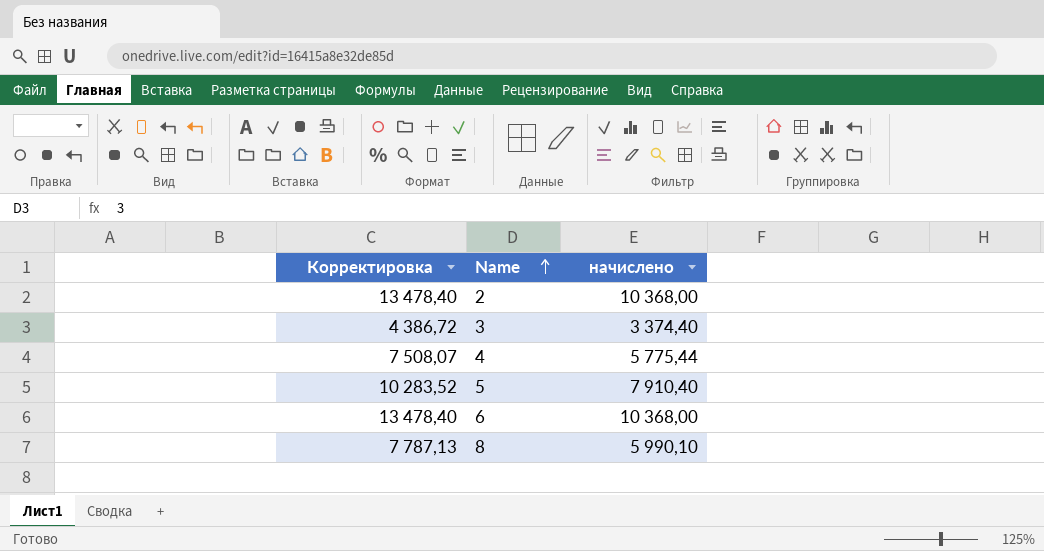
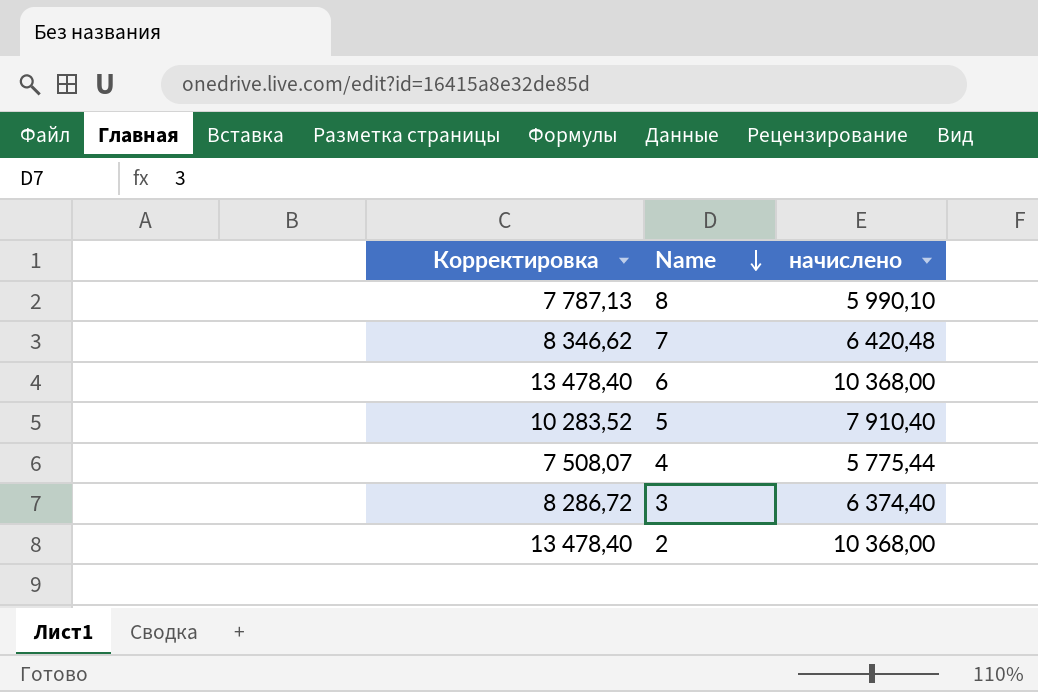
row order: Name ascending -> Name descending
row 7: none -> 8 346,62 | 6 420,48
3 | Корректировка: 4 386,72 -> 8 286,72
3 | начислено: 3 374,40 -> 6 374,40

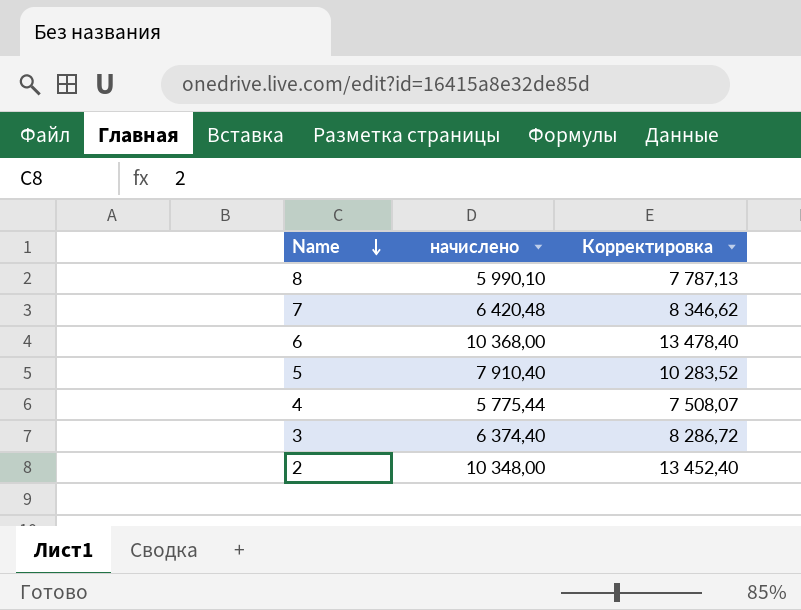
column Корректировка | position: 1 -> 3
2 | начислено: 10 368,00 -> 10 348,00
2 | Корректировка: 13 478,40 -> 13 452,40

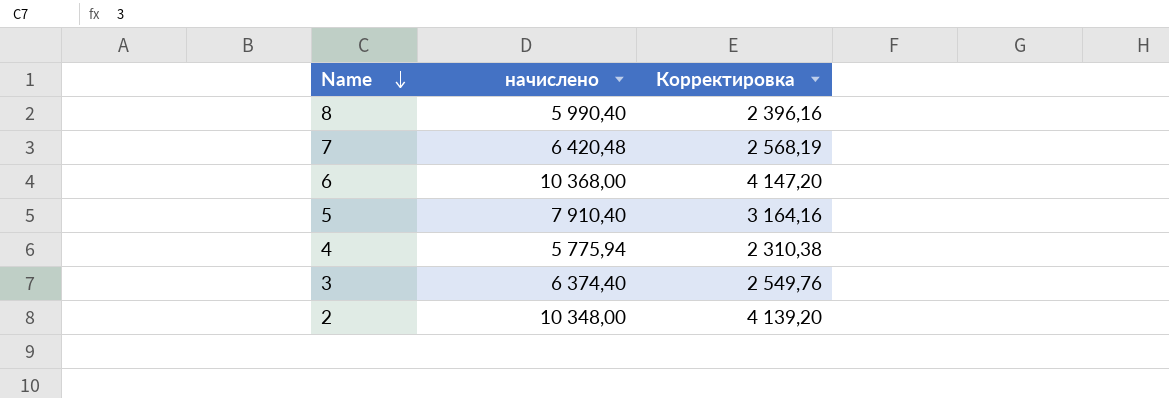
column Корректировка | formula: [начислено] * 1,3 -> [начислено] * 0,4
8 | начислено: 5 990,10 -> 5 990,40
4 | начислено: 5 775,44 -> 5 775,94

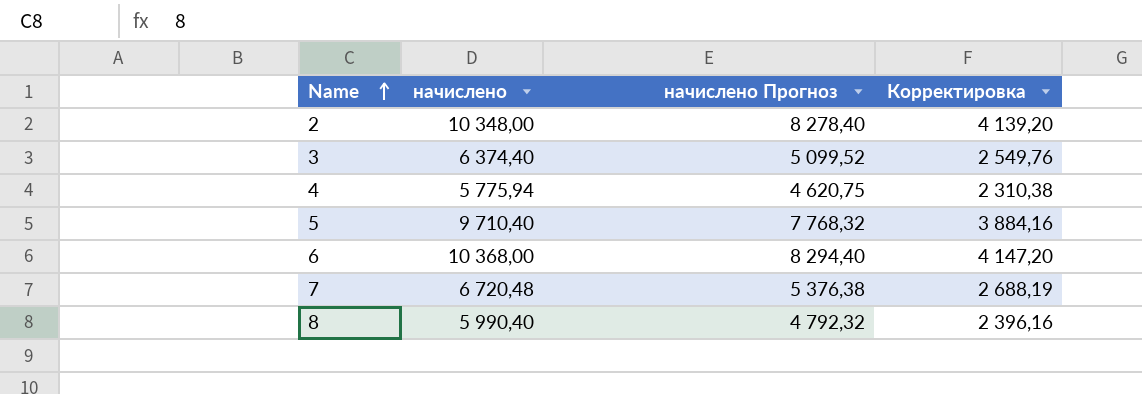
row order: Name descending -> Name ascending
column начислено Прогноз | formula: none -> [начислено] * 0,8
5 | начислено: 7 910,40 -> 9 710,40
5 | Корректировка: 3 164,16 -> 3 884,16
7 | начислено: 6 420,48 -> 6 720,48
7 | Корректировка: 2 568,19 -> 2 688,19

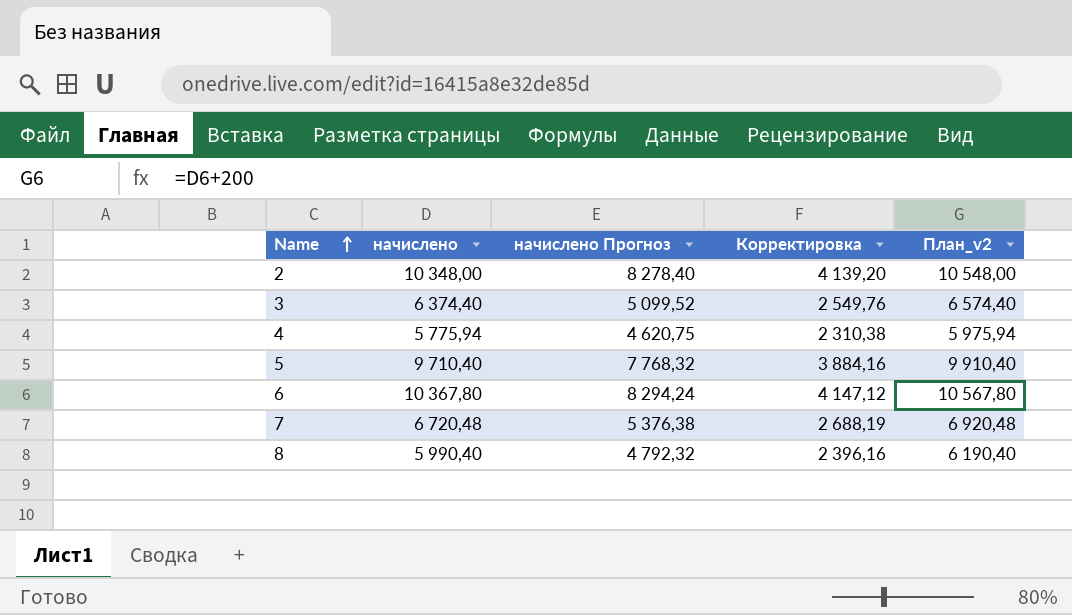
column План_v2 | formula: none -> [начислено] + 200
6 | начислено: 10 368,00 -> 10 367,80
6 | начислено Прогноз: 8 294,40 -> 8 294,24
6 | Корректировка: 4 147,20 -> 4 147,12

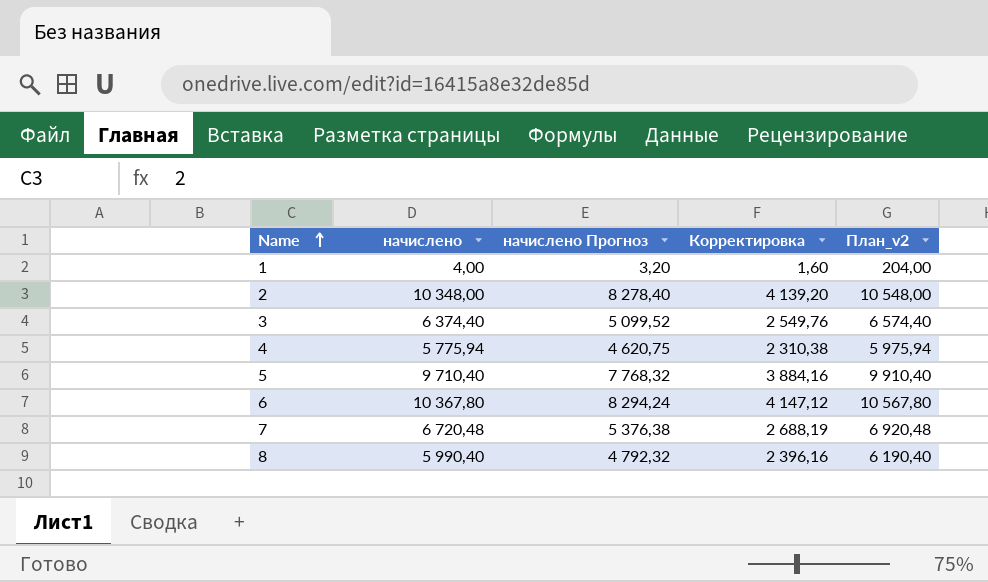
row 1: none -> 4,00 | 3,20 | 1,60 | 204,00

